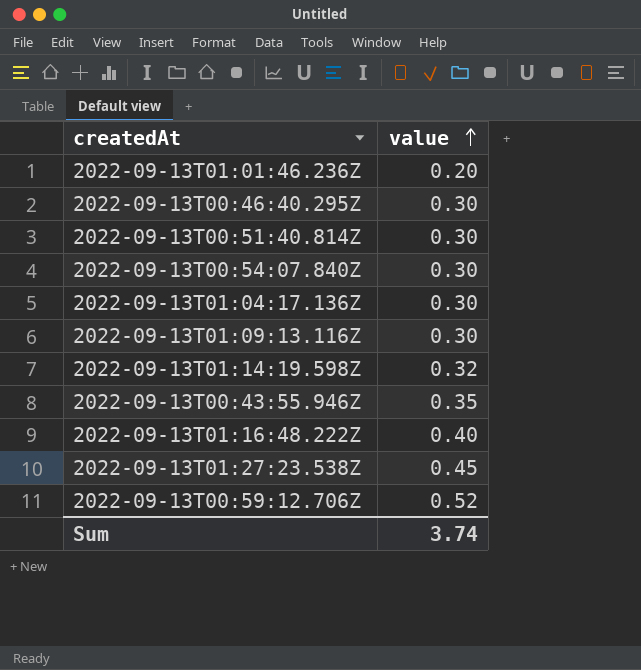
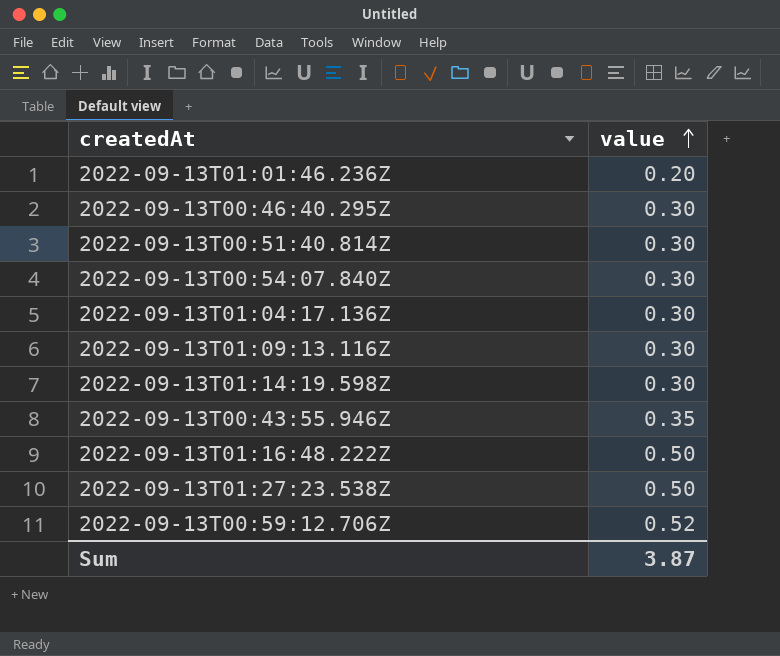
2022-09-13T01:14:19.598Z | value: 0.32 -> 0.30
2022-09-13T01:16:48.222Z | value: 0.40 -> 0.50
2022-09-13T01:27:23.538Z | value: 0.45 -> 0.50
Sum | value: 3.74 -> 3.87

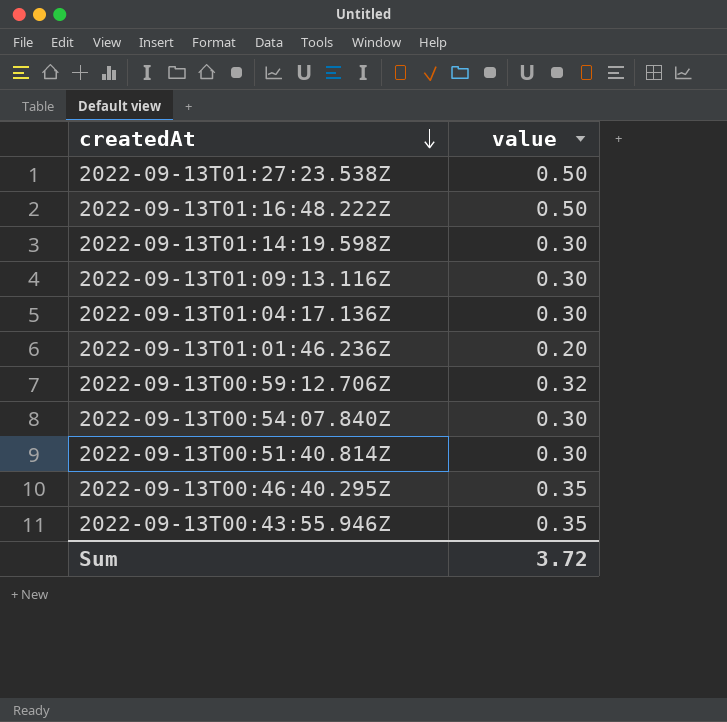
row order: value ascending -> createdAt descending
2022-09-13T00:59:12.706Z | value: 0.52 -> 0.32
2022-09-13T00:46:40.295Z | value: 0.30 -> 0.35
Sum | value: 3.87 -> 3.72

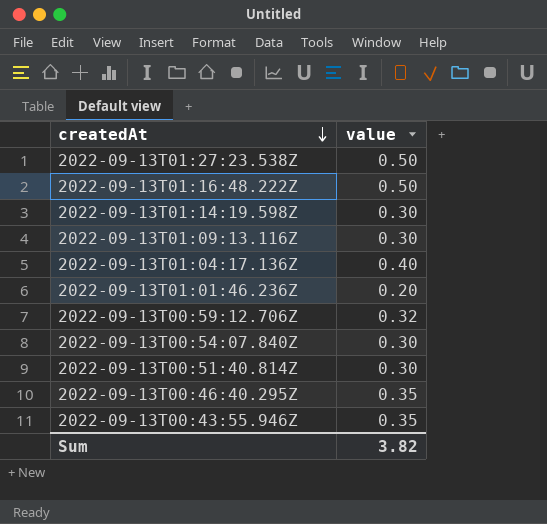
2022-09-13T01:04:17.136Z | value: 0.30 -> 0.40
Sum | value: 3.72 -> 3.82

